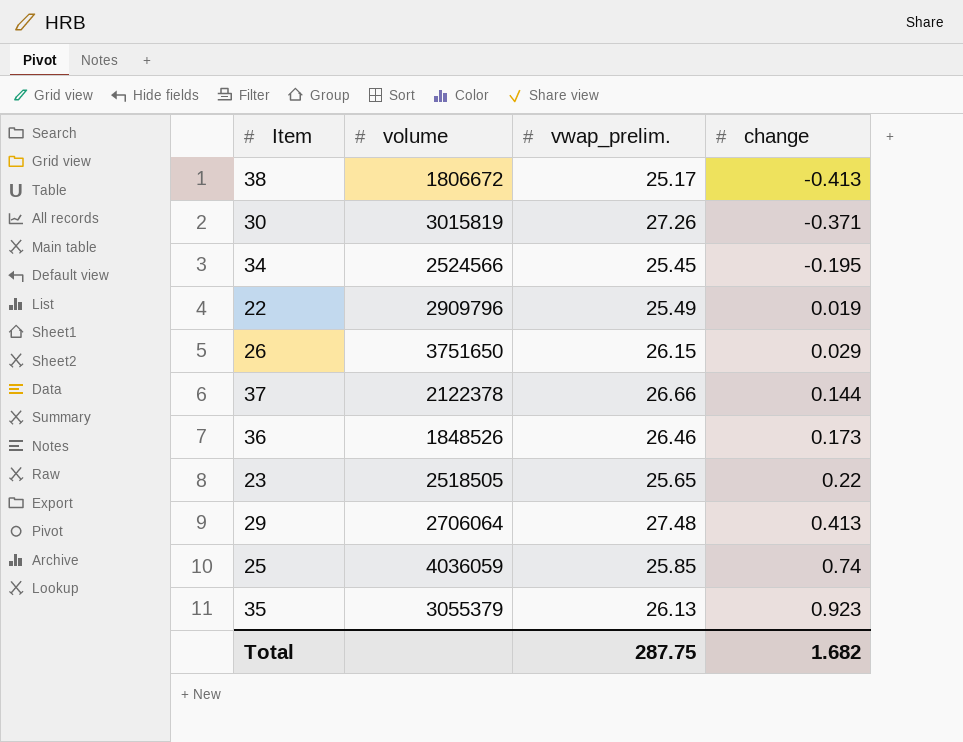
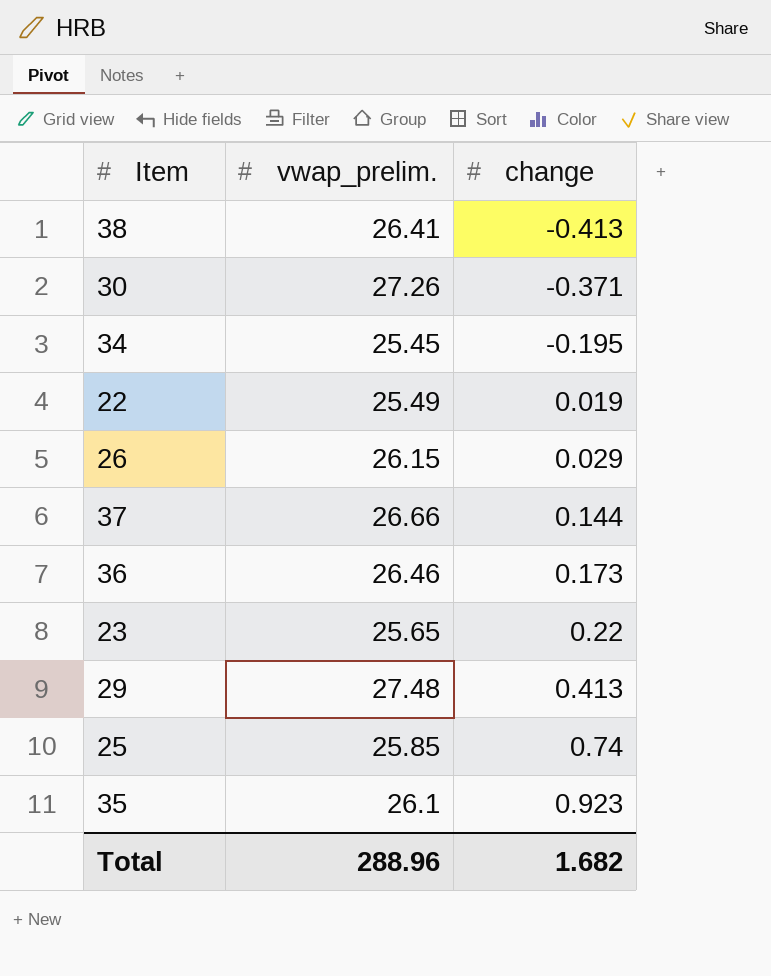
column volume | position: 2 -> none
38 | vwap_prelim.: 25.17 -> 26.41
35 | vwap_prelim.: 26.13 -> 26.1
Total | vwap_prelim.: 287.75 -> 288.96

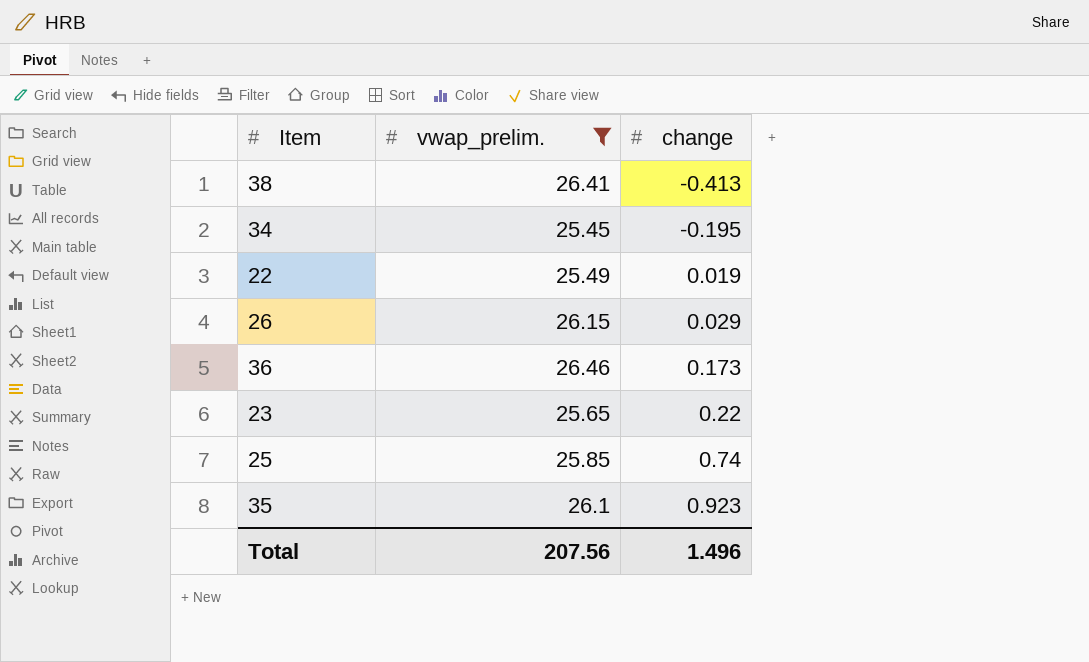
filter: none -> vwap_prelim. <= 26.46
Total | vwap_prelim.: 288.96 -> 207.56
Total | change: 1.682 -> 1.496

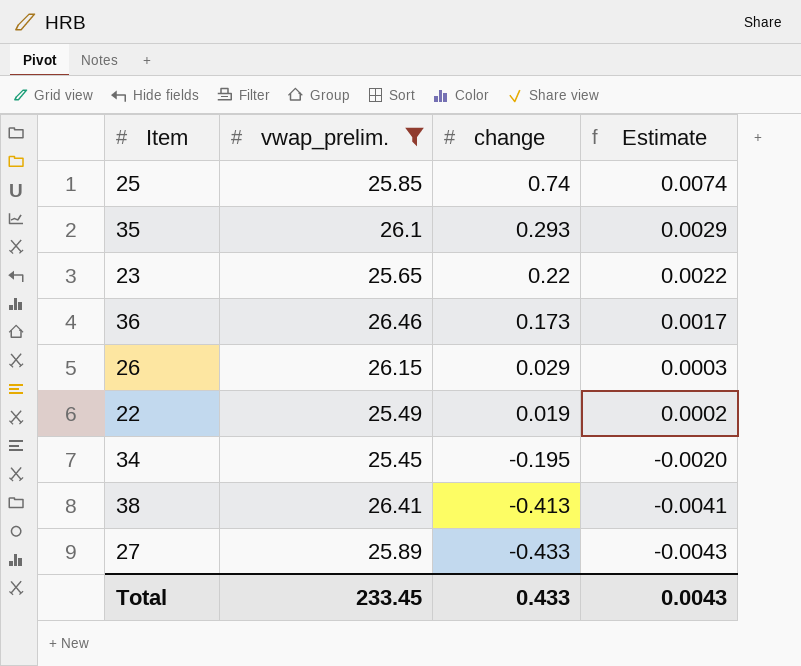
row order: change ascending -> change descending
column Estimate | formula: none -> [change] * 0.01
35 | change: 0.923 -> 0.293
row 27: none -> 25.89 | -0.433 | -0.0043
Total | vwap_prelim.: 207.56 -> 233.45
Total | change: 1.496 -> 0.433

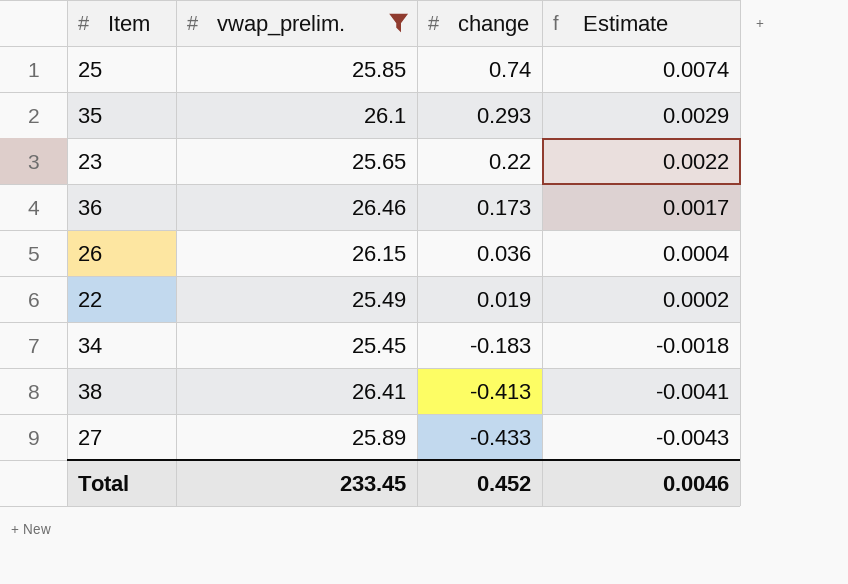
26 | change: 0.029 -> 0.036
26 | Estimate: 0.0003 -> 0.0004
34 | change: -0.195 -> -0.183
34 | Estimate: -0.0020 -> -0.0018
Total | change: 0.433 -> 0.452
Total | Estimate: 0.0043 -> 0.0046

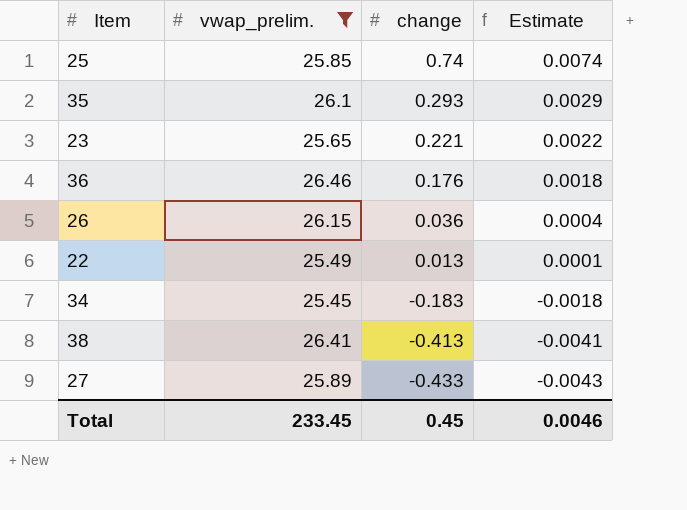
23 | change: 0.22 -> 0.221
36 | change: 0.173 -> 0.176
36 | Estimate: 0.0017 -> 0.0018
22 | change: 0.019 -> 0.013
22 | Estimate: 0.0002 -> 0.0001
Total | change: 0.452 -> 0.45

